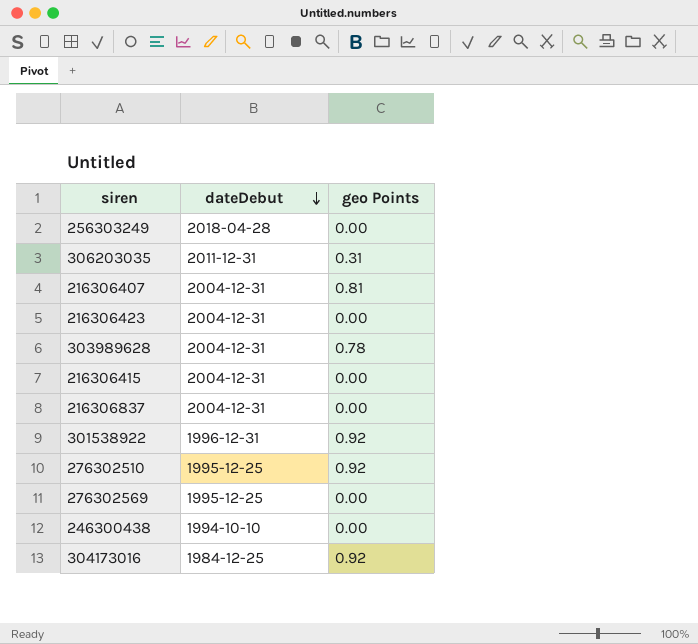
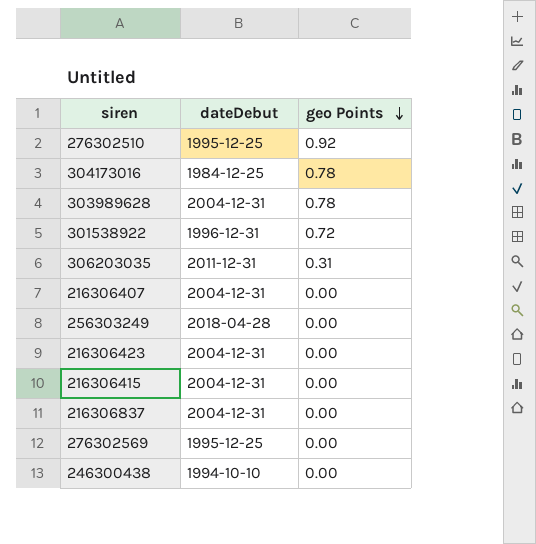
row order: dateDebut descending -> geo Points descending
304173016 | geo Points: 0.92 -> 0.78
301538922 | geo Points: 0.92 -> 0.72
216306407 | geo Points: 0.81 -> 0.00

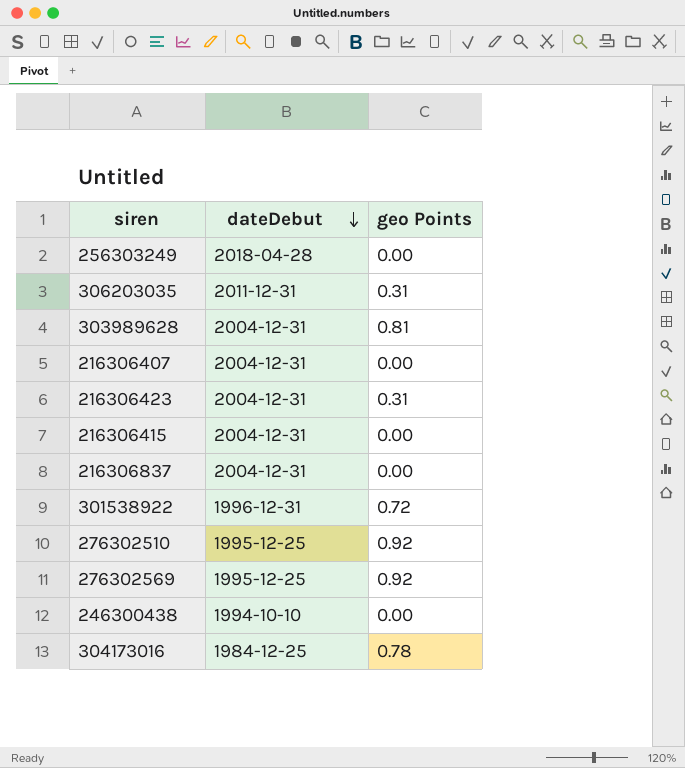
row order: geo Points descending -> dateDebut descending
303989628 | geo Points: 0.78 -> 0.81
216306423 | geo Points: 0.00 -> 0.31
276302569 | geo Points: 0.00 -> 0.92

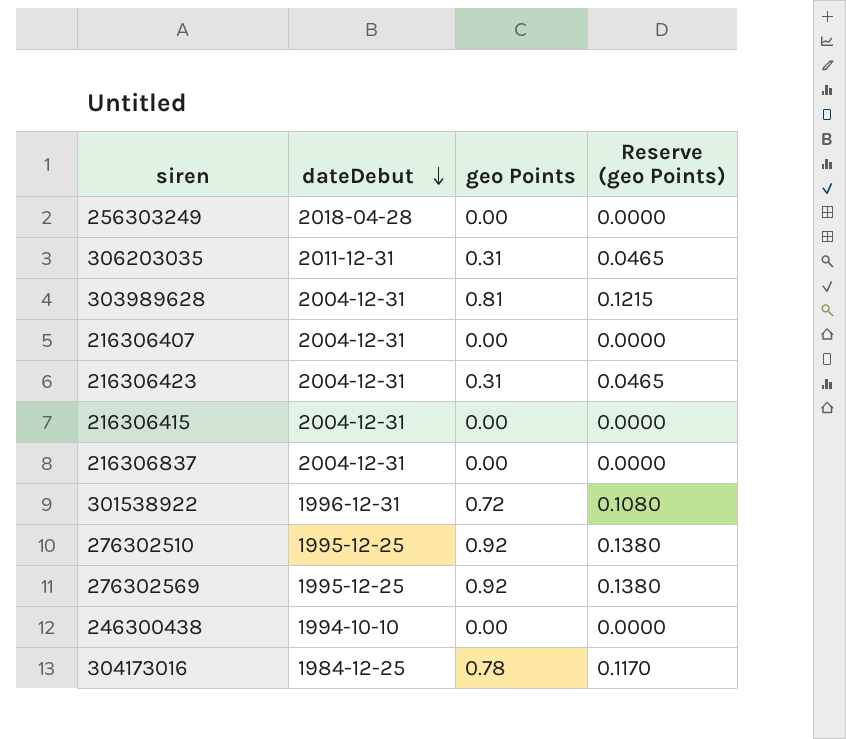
column Reserve (geo Points) | formula: none -> [geo Points] * 0.15

